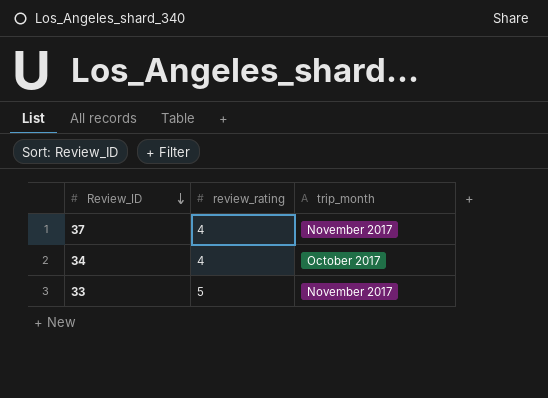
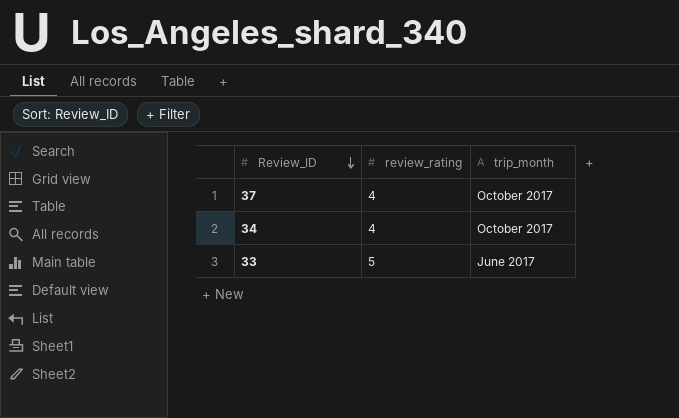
37 | trip_month: November 2017 -> October 2017
33 | trip_month: November 2017 -> June 2017

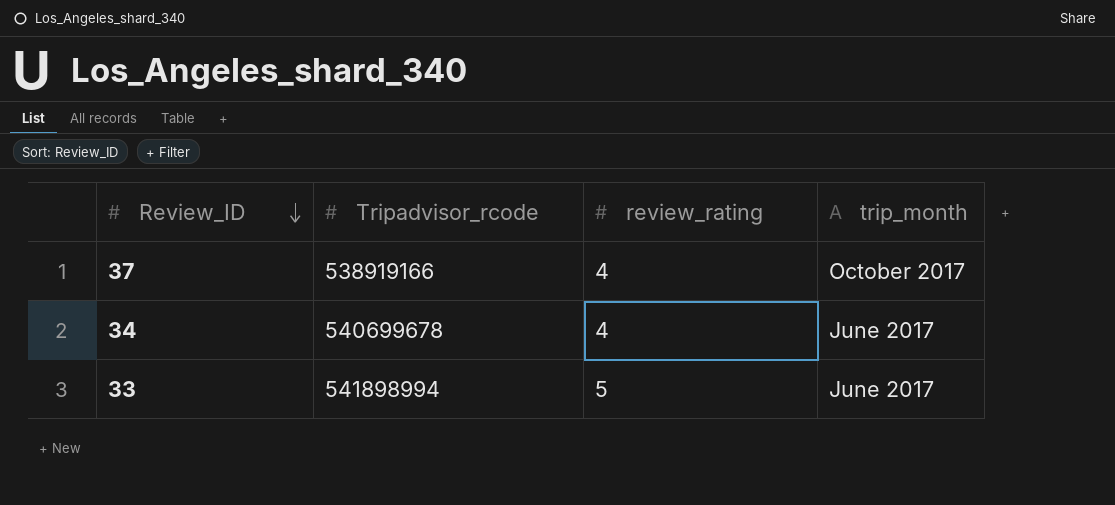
column Tripadvisor_rcode | position: none -> 2
34 | trip_month: October 2017 -> June 2017

